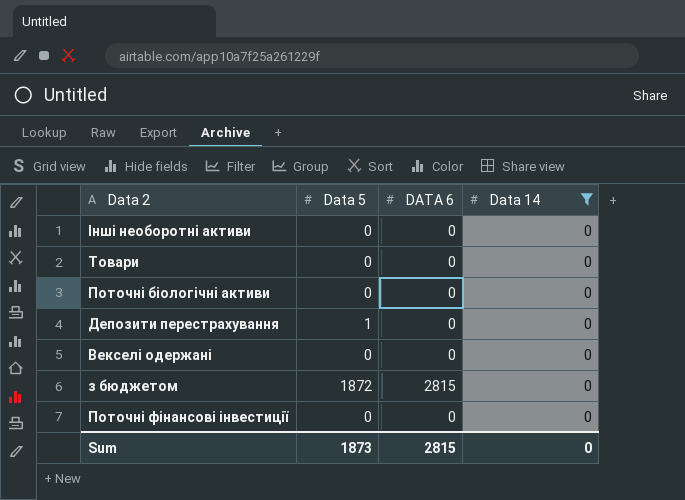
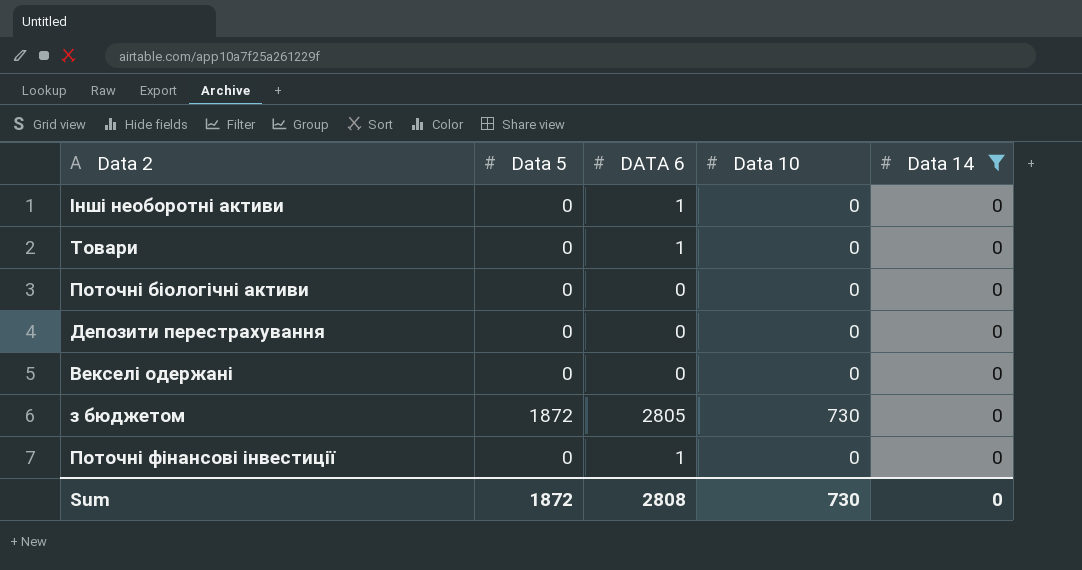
column Data 10 | position: none -> 4
Інші необоротні активи | DATA 6: 0 -> 1
Товари | DATA 6: 0 -> 1
Депозити перестрахування | Data 5: 1 -> 0
з бюджетом | DATA 6: 2815 -> 2805
Поточні фінансові інвестиції | DATA 6: 0 -> 1
Sum | Data 5: 1873 -> 1872
Sum | DATA 6: 2815 -> 2808

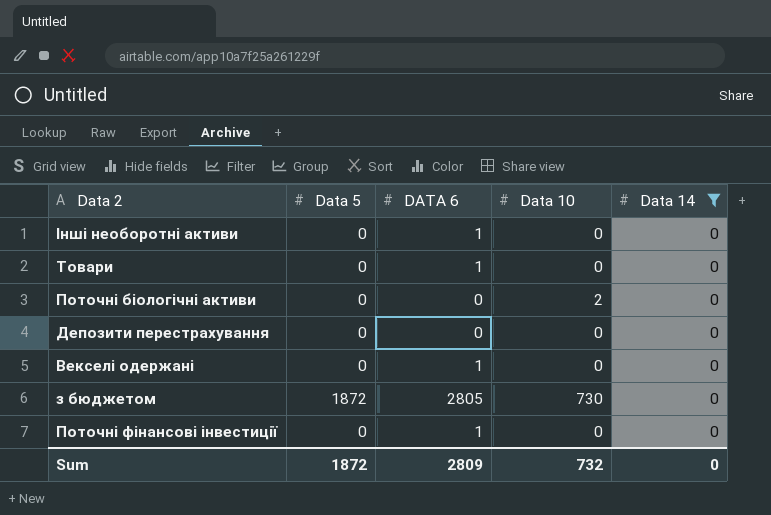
Поточні біологічні активи | Data 10: 0 -> 2
Векселі одержані | DATA 6: 0 -> 1
Sum | DATA 6: 2808 -> 2809
Sum | Data 10: 730 -> 732

